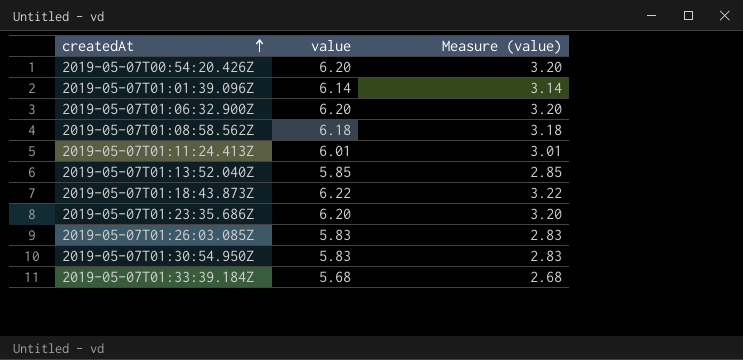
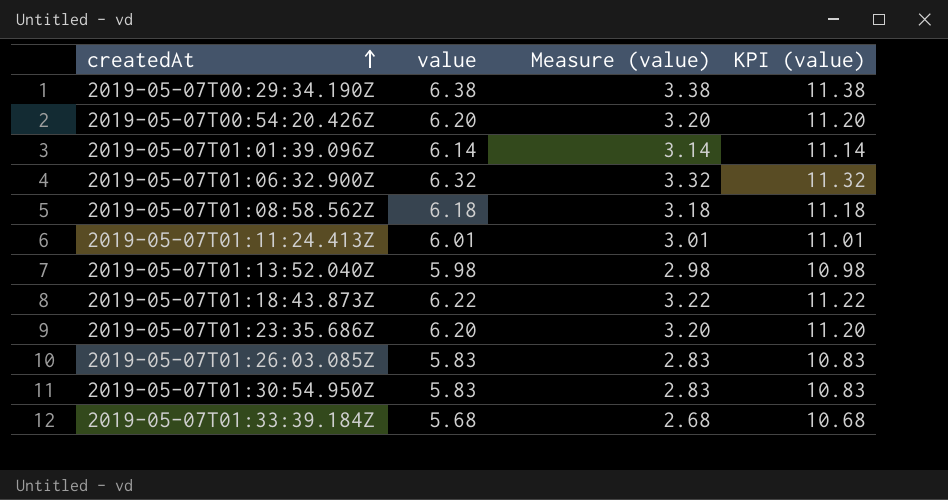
column KPI (value) | formula: none -> [value] + 5
row 2019-05-07T00:29:34.190Z: none -> 6.38 | 3.38 | 11.38
2019-05-07T01:06:32.900Z | value: 6.20 -> 6.32
2019-05-07T01:06:32.900Z | Measure (value): 3.20 -> 3.32
2019-05-07T01:13:52.040Z | value: 5.85 -> 5.98
2019-05-07T01:13:52.040Z | Measure (value): 2.85 -> 2.98

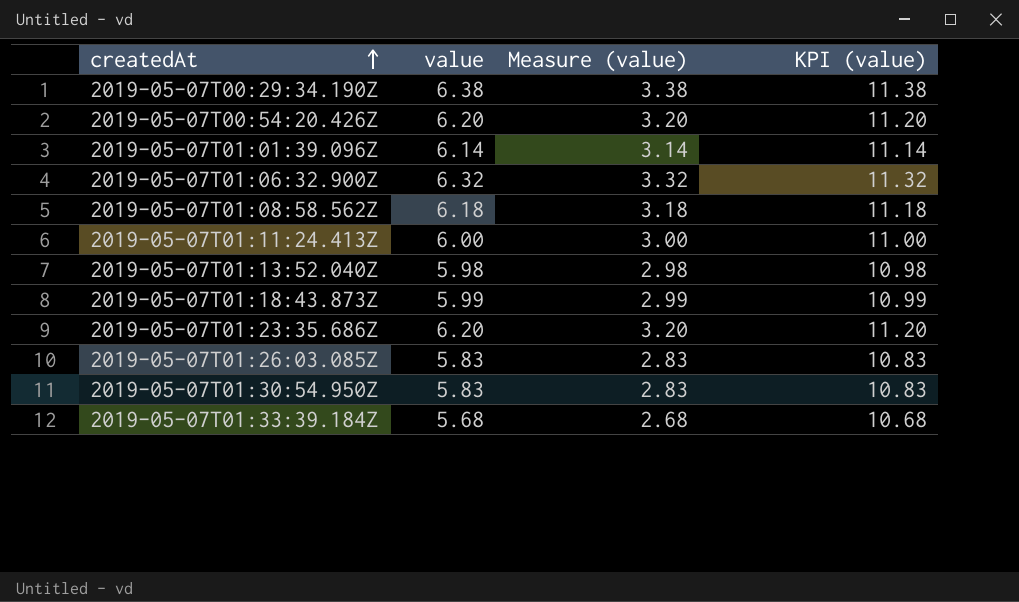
2019-05-07T01:11:24.413Z | value: 6.01 -> 6.00
2019-05-07T01:11:24.413Z | Measure (value): 3.01 -> 3.00
2019-05-07T01:11:24.413Z | KPI (value): 11.01 -> 11.00
2019-05-07T01:18:43.873Z | value: 6.22 -> 5.99
2019-05-07T01:18:43.873Z | Measure (value): 3.22 -> 2.99
2019-05-07T01:18:43.873Z | KPI (value): 11.22 -> 10.99

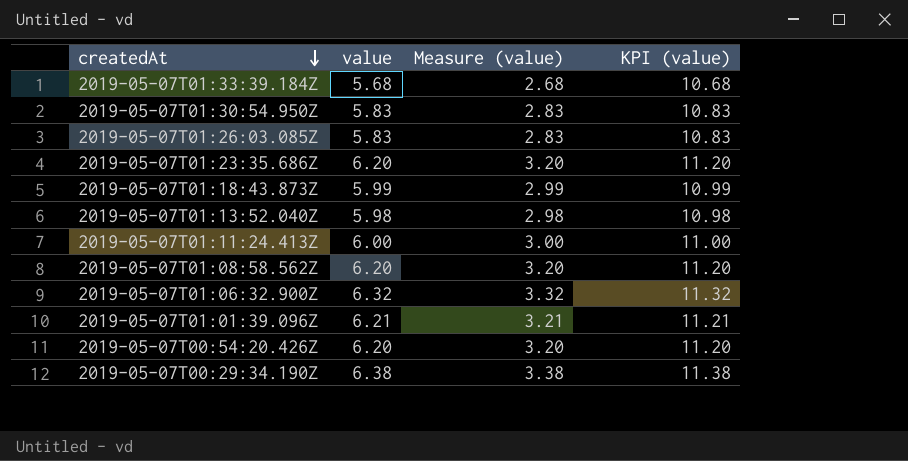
row order: createdAt ascending -> createdAt descending
2019-05-07T01:08:58.562Z | value: 6.18 -> 6.20
2019-05-07T01:08:58.562Z | Measure (value): 3.18 -> 3.20
2019-05-07T01:08:58.562Z | KPI (value): 11.18 -> 11.20
2019-05-07T01:01:39.096Z | value: 6.14 -> 6.21
2019-05-07T01:01:39.096Z | Measure (value): 3.14 -> 3.21
2019-05-07T01:01:39.096Z | KPI (value): 11.14 -> 11.21

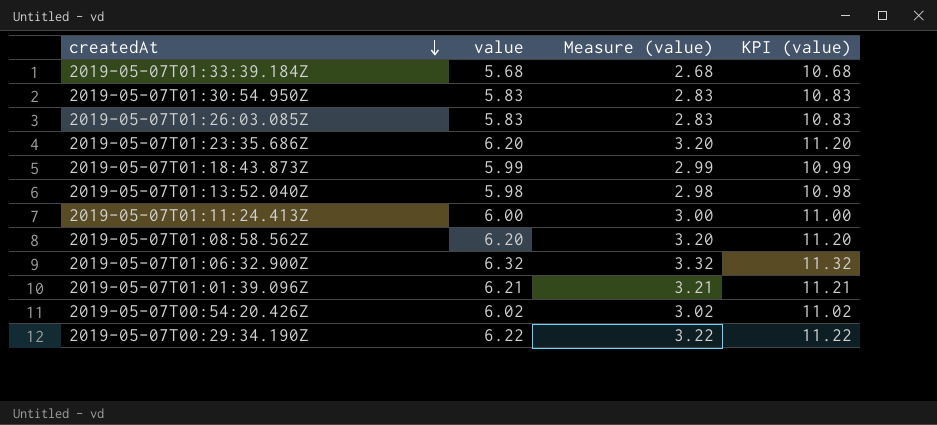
2019-05-07T00:54:20.426Z | value: 6.20 -> 6.02
2019-05-07T00:54:20.426Z | Measure (value): 3.20 -> 3.02
2019-05-07T00:54:20.426Z | KPI (value): 11.20 -> 11.02
2019-05-07T00:29:34.190Z | value: 6.38 -> 6.22
2019-05-07T00:29:34.190Z | Measure (value): 3.38 -> 3.22
2019-05-07T00:29:34.190Z | KPI (value): 11.38 -> 11.22

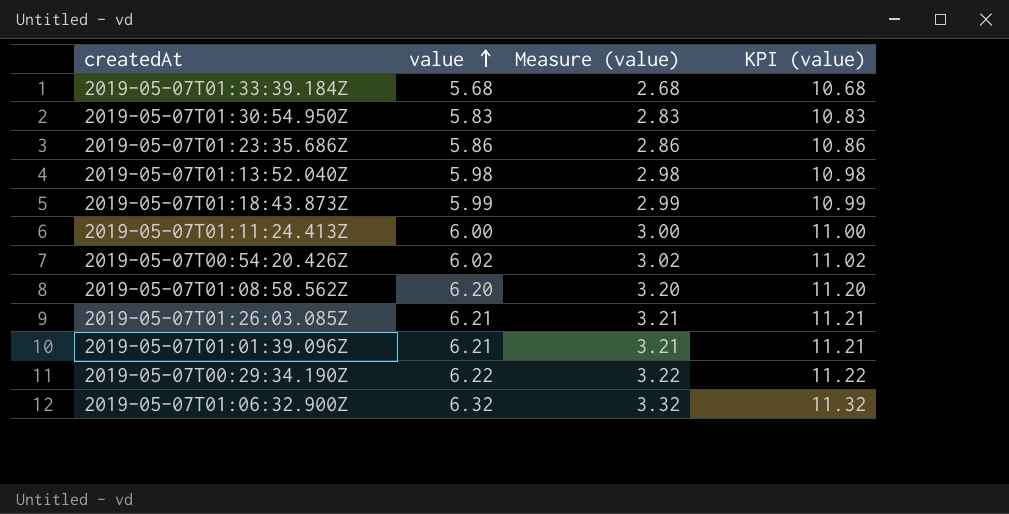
row order: createdAt descending -> value ascending
2019-05-07T01:23:35.686Z | value: 6.20 -> 5.86
2019-05-07T01:23:35.686Z | Measure (value): 3.20 -> 2.86
2019-05-07T01:23:35.686Z | KPI (value): 11.20 -> 10.86
2019-05-07T01:26:03.085Z | value: 5.83 -> 6.21
2019-05-07T01:26:03.085Z | Measure (value): 2.83 -> 3.21
2019-05-07T01:26:03.085Z | KPI (value): 10.83 -> 11.21

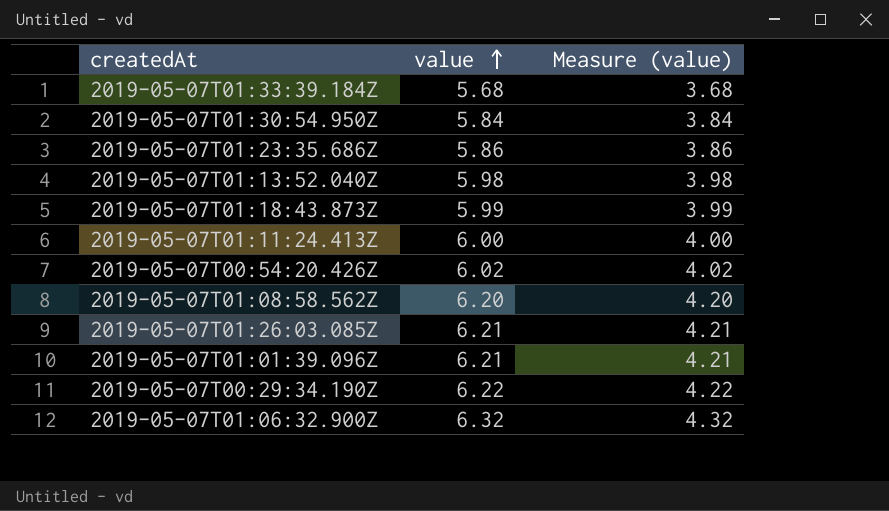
column KPI (value) | formula: [value] + 5 -> none
column Measure (value) | formula: [value] - 3 -> [value] - 2
2019-05-07T01:30:54.950Z | value: 5.83 -> 5.84

